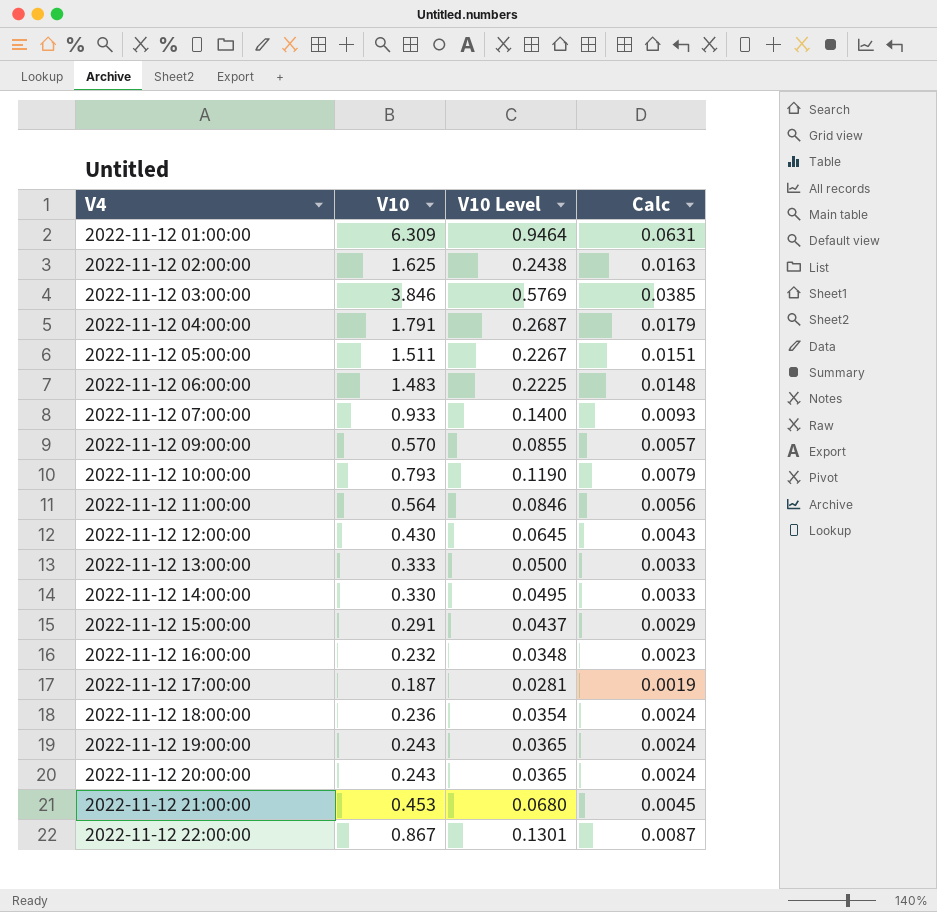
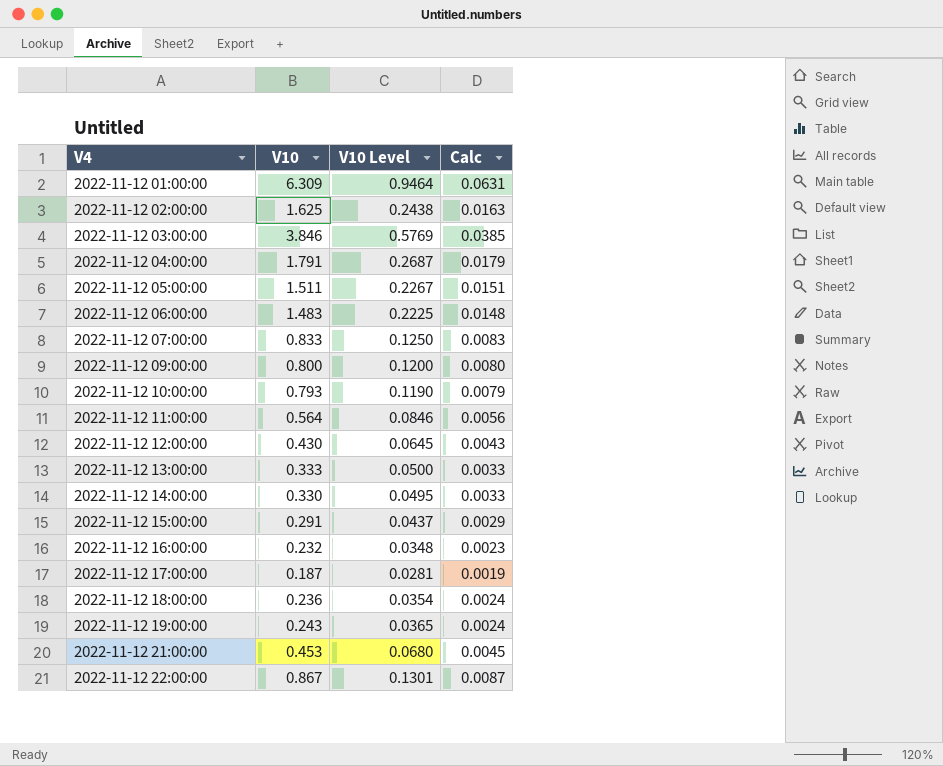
row 2022-11-12 20:00:00: 0.243 | 0.0365 | 0.0024 -> none
2022-11-12 07:00:00 | V10: 0.933 -> 0.833
2022-11-12 07:00:00 | V10 Level: 0.1400 -> 0.1250
2022-11-12 07:00:00 | Calc: 0.0093 -> 0.0083
2022-11-12 09:00:00 | V10: 0.570 -> 0.800
2022-11-12 09:00:00 | V10 Level: 0.0855 -> 0.1200
2022-11-12 09:00:00 | Calc: 0.0057 -> 0.0080

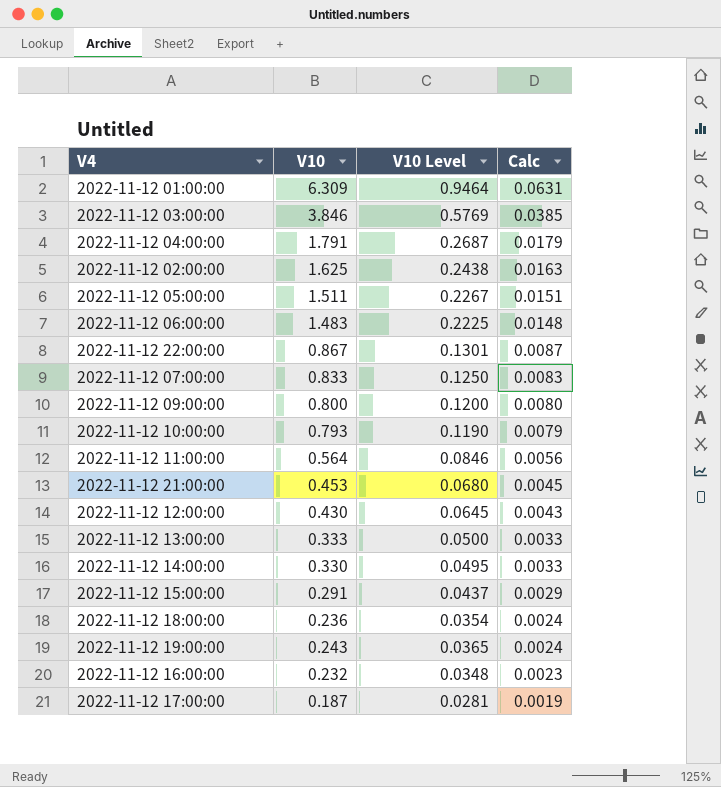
row order: V4 ascending -> Calc descending

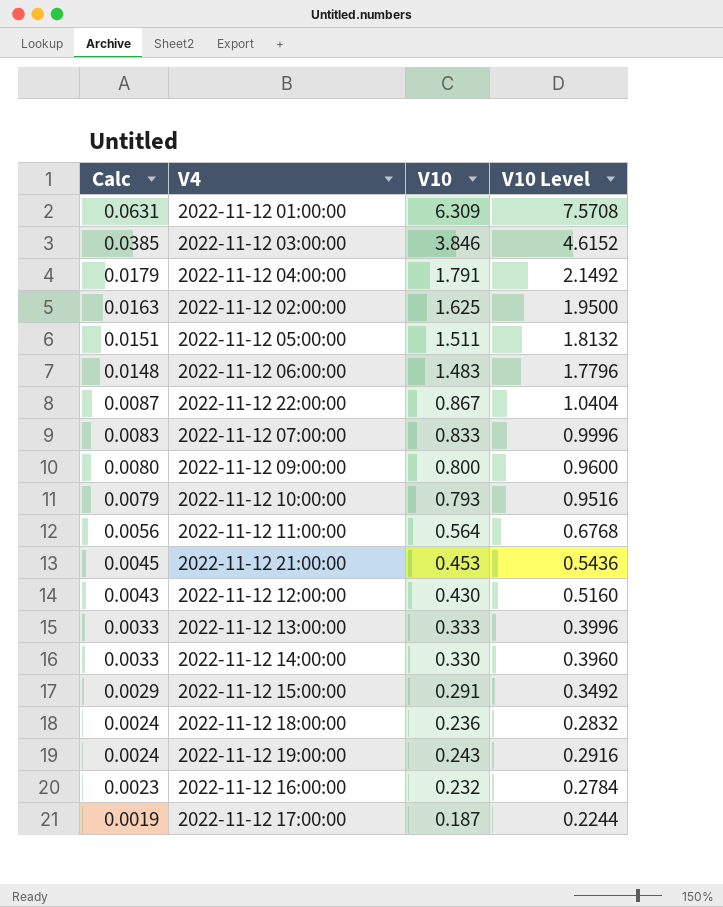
column Calc | position: 4 -> 1
column V10 Level | formula: [V10] * 0.15 -> [V10] * 1.2

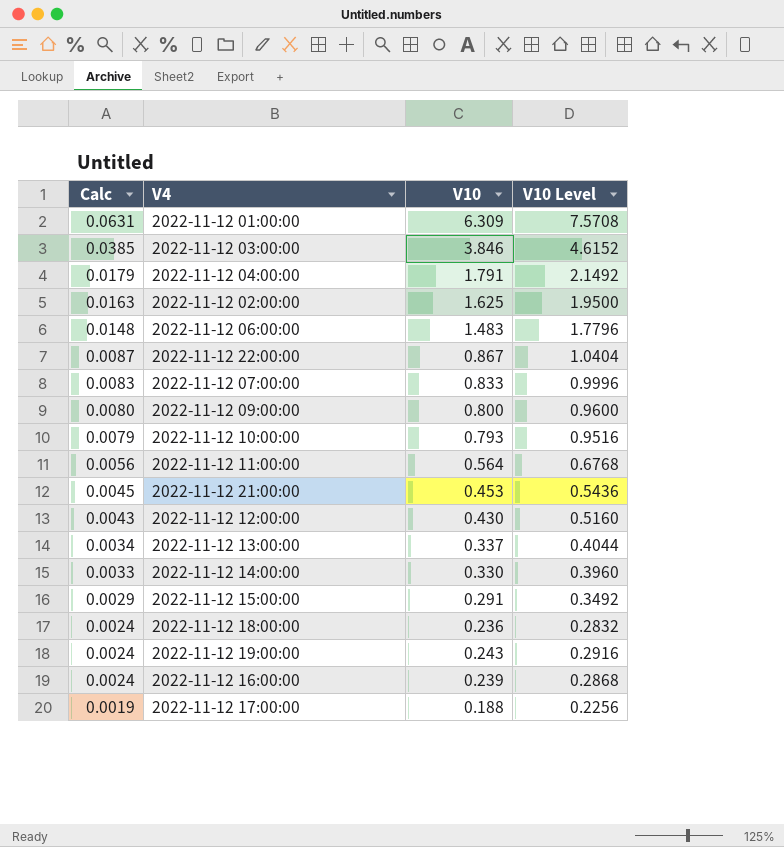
row 2022-11-12 05:00:00: 0.0151 | 1.511 | 1.8132 -> none
2022-11-12 13:00:00 | Calc: 0.0033 -> 0.0034
2022-11-12 13:00:00 | V10: 0.333 -> 0.337
2022-11-12 13:00:00 | V10 Level: 0.3996 -> 0.4044
2022-11-12 16:00:00 | Calc: 0.0023 -> 0.0024
2022-11-12 16:00:00 | V10: 0.232 -> 0.239
2022-11-12 16:00:00 | V10 Level: 0.2784 -> 0.2868
2022-11-12 17:00:00 | V10: 0.187 -> 0.188
2022-11-12 17:00:00 | V10 Level: 0.2244 -> 0.2256

